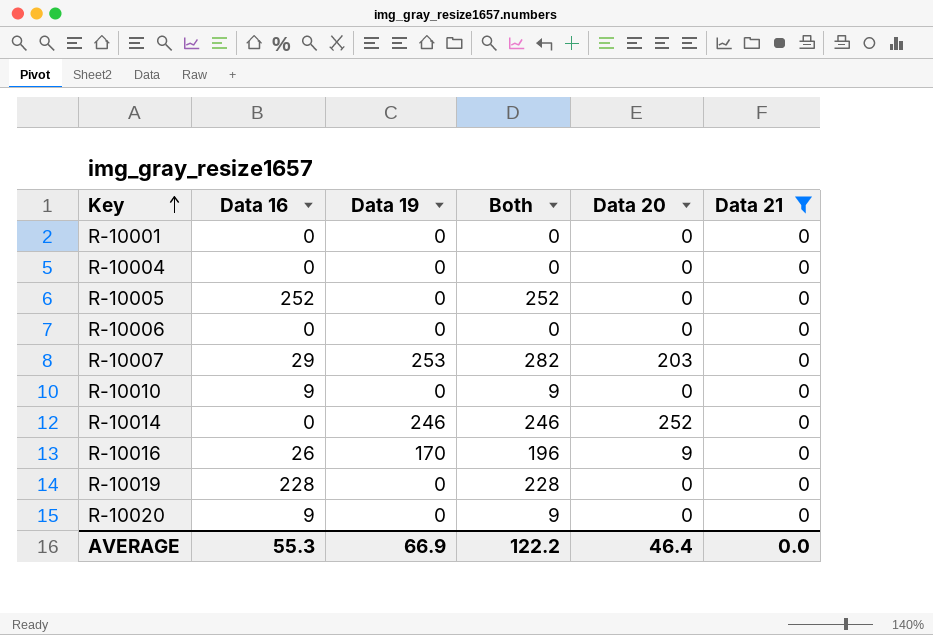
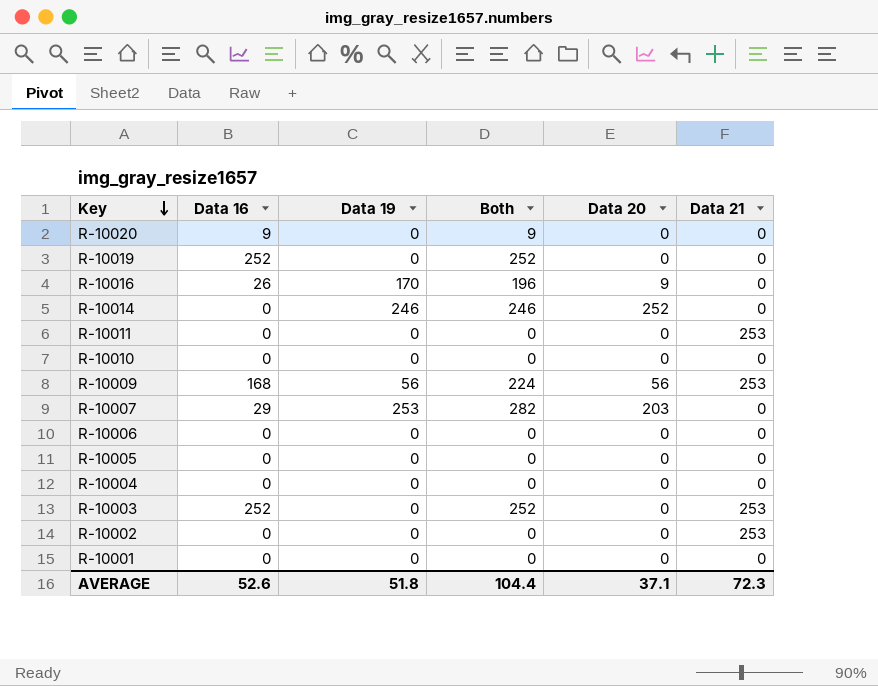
filter: Data 21 = 0 -> none
row order: Key ascending -> Key descending
R-10019 | Data 16: 228 -> 252
R-10019 | Both: 228 -> 252
R-10010 | Data 16: 9 -> 0
R-10010 | Both: 9 -> 0
R-10005 | Data 16: 252 -> 0
R-10005 | Both: 252 -> 0
AVERAGE | Data 16: 55.3 -> 52.6
AVERAGE | Data 19: 66.9 -> 51.8
AVERAGE | Both: 122.2 -> 104.4
AVERAGE | Data 20: 46.4 -> 37.1
AVERAGE | Data 21: 0.0 -> 72.3

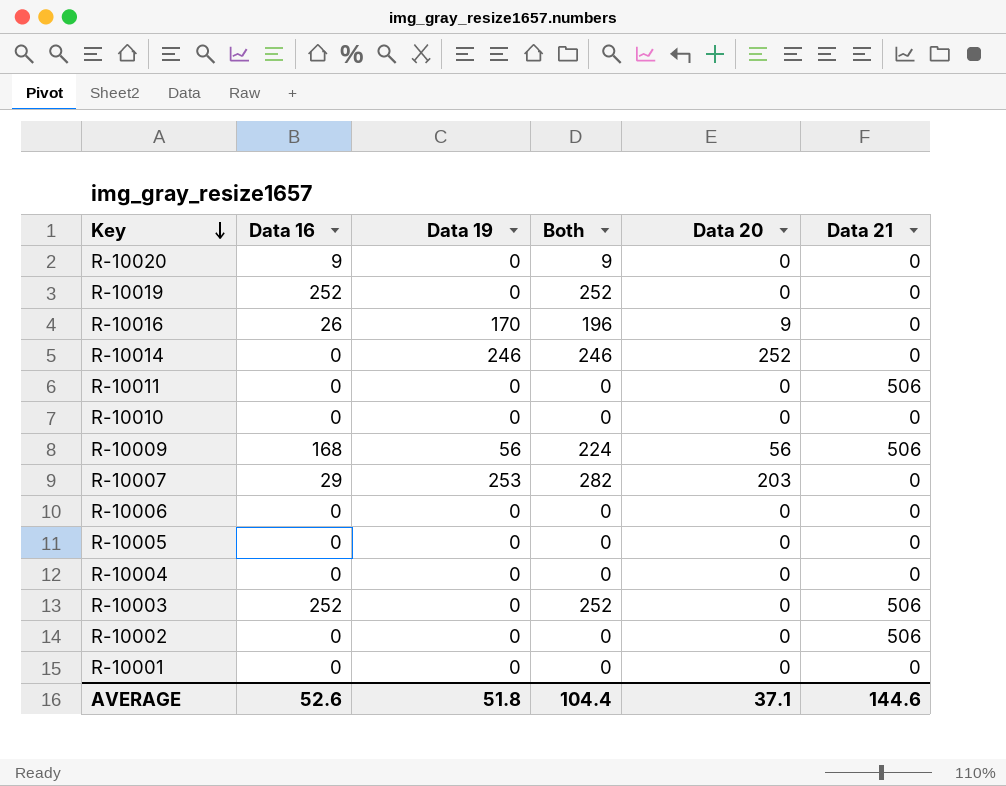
R-10011 | Data 21: 253 -> 506
R-10009 | Data 21: 253 -> 506
R-10003 | Data 21: 253 -> 506
R-10002 | Data 21: 253 -> 506
AVERAGE | Data 21: 72.3 -> 144.6

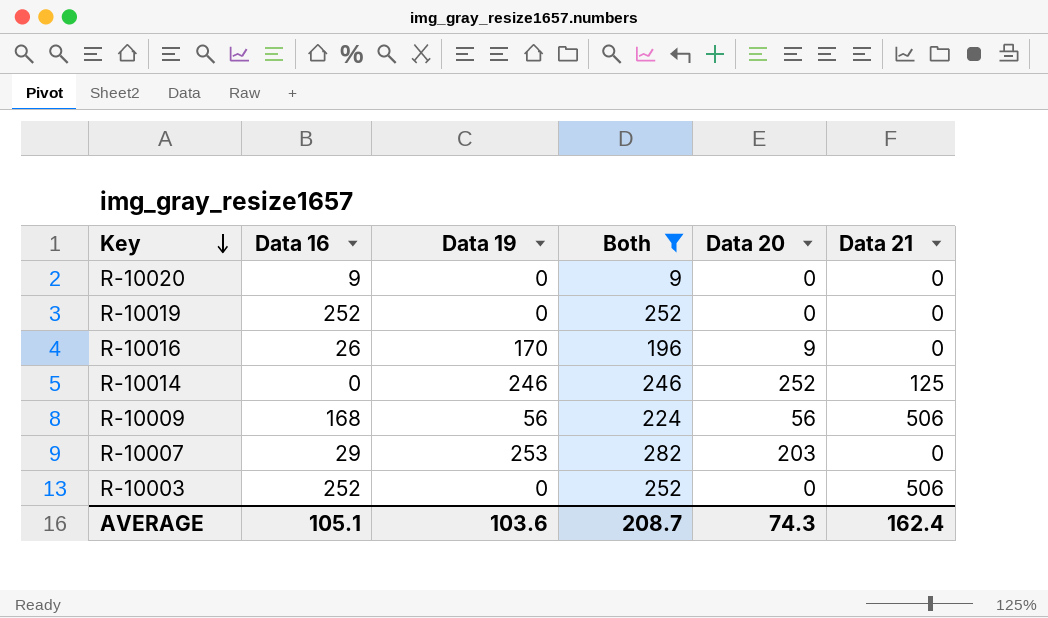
filter: none -> Both != 0
R-10014 | Data 21: 0 -> 125
AVERAGE | Data 16: 52.6 -> 105.1
AVERAGE | Data 19: 51.8 -> 103.6
AVERAGE | Both: 104.4 -> 208.7
AVERAGE | Data 20: 37.1 -> 74.3
AVERAGE | Data 21: 144.6 -> 162.4

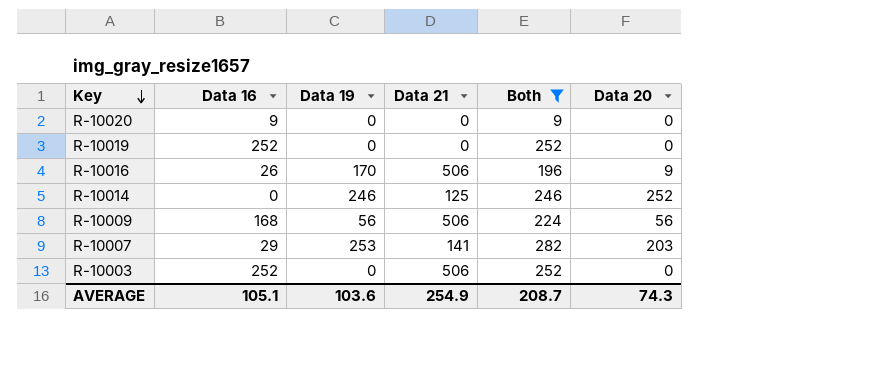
column Data 21 | position: 6 -> 4
R-10016 | Data 21: 0 -> 506
R-10007 | Data 21: 0 -> 141
AVERAGE | Data 21: 162.4 -> 254.9

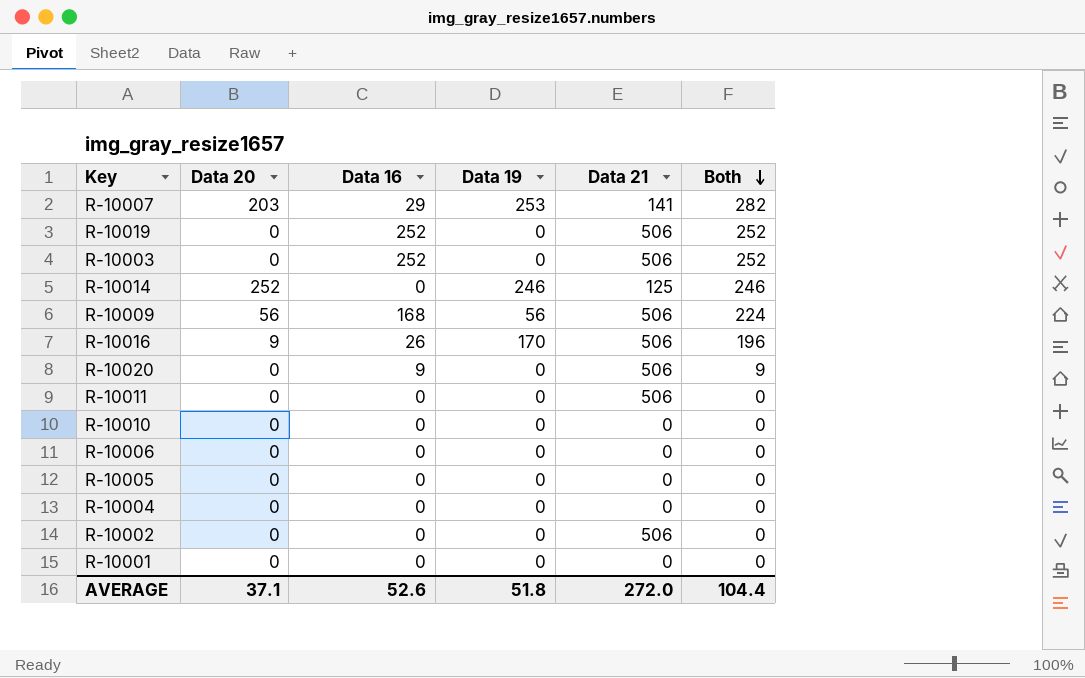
filter: Both != 0 -> none
row order: Key descending -> Both descending
column Data 20 | position: 6 -> 2
R-10019 | Data 21: 0 -> 506
R-10020 | Data 21: 0 -> 506
AVERAGE | Data 20: 74.3 -> 37.1
AVERAGE | Data 16: 105.1 -> 52.6
AVERAGE | Data 19: 103.6 -> 51.8
AVERAGE | Data 21: 254.9 -> 272.0
AVERAGE | Both: 208.7 -> 104.4

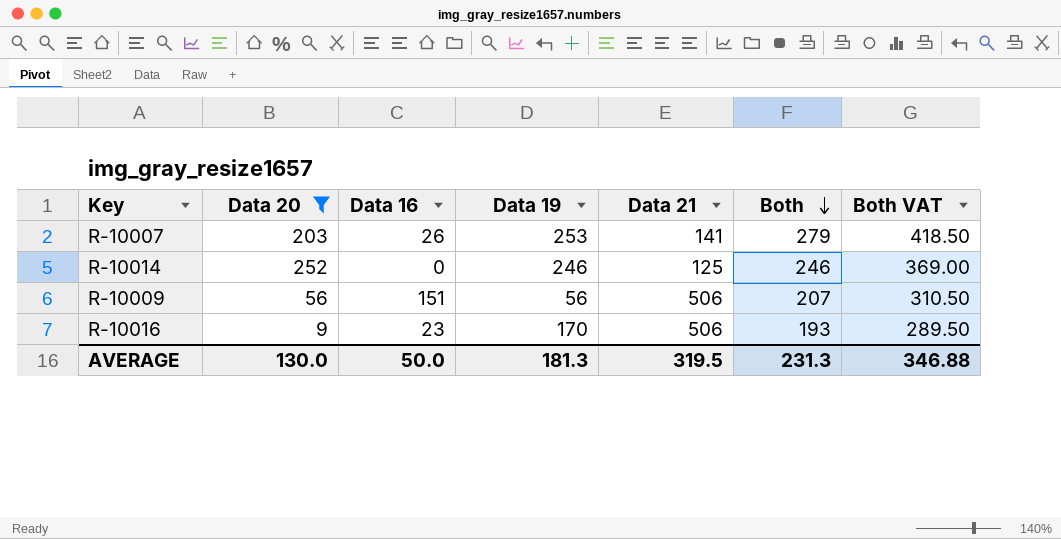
filter: none -> Data 20 != 0
column Both VAT | formula: none -> [Both] * 1.5
R-10007 | Data 16: 29 -> 26
R-10007 | Both: 282 -> 279
R-10009 | Data 16: 168 -> 151
R-10009 | Both: 224 -> 207
R-10016 | Data 16: 26 -> 23
R-10016 | Both: 196 -> 193
AVERAGE | Data 20: 37.1 -> 130.0
AVERAGE | Data 16: 52.6 -> 50.0
AVERAGE | Data 19: 51.8 -> 181.3
AVERAGE | Data 21: 272.0 -> 319.5
AVERAGE | Both: 104.4 -> 231.3

